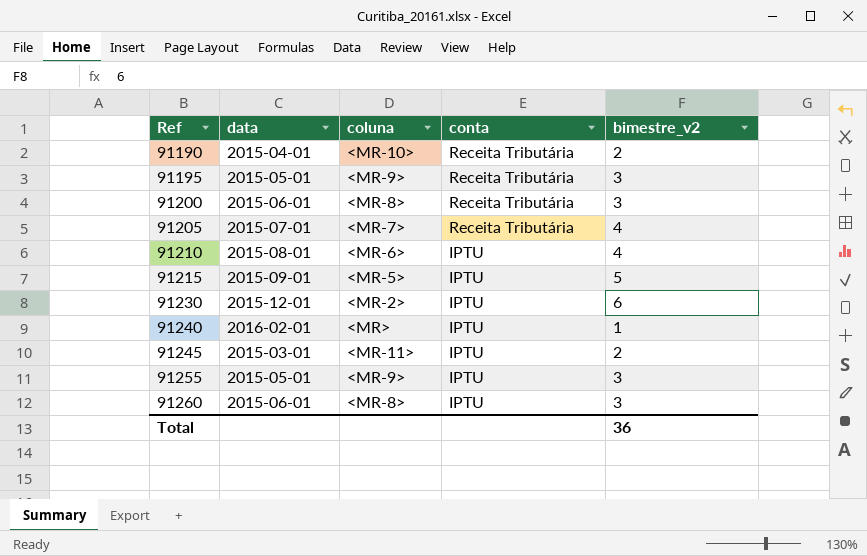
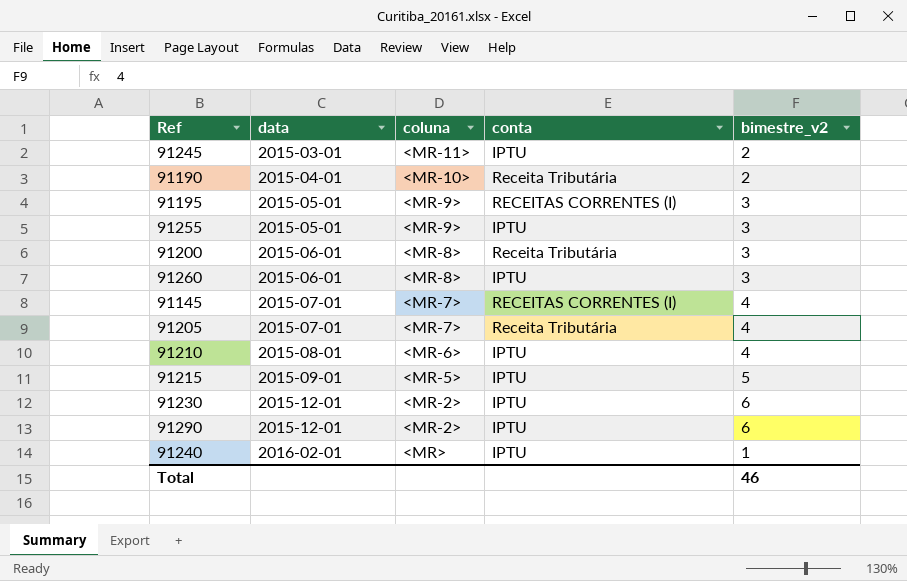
row order: Ref ascending -> data ascending
91195 | conta: Receita Tributária -> RECEITAS CORRENTES (I)
row 91145: none -> 2015-07-01 | <MR-7> | RECEITAS CORRENTES (I) | 4
row 91290: none -> 2015-12-01 | <MR-2> | IPTU | 6
Total | bimestre_v2: 36 -> 46

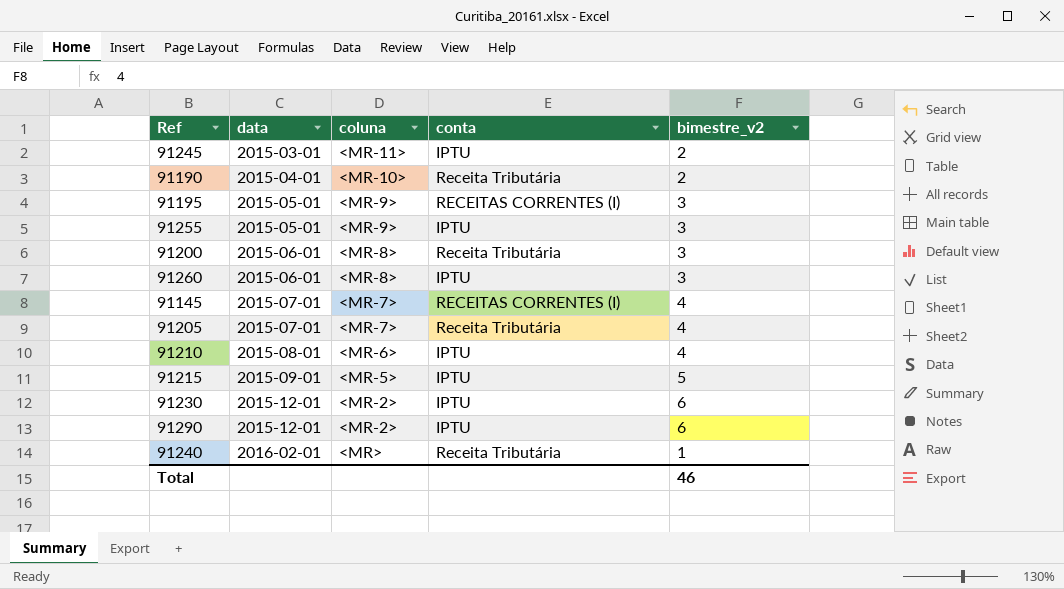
91240 | conta: IPTU -> Receita Tributária

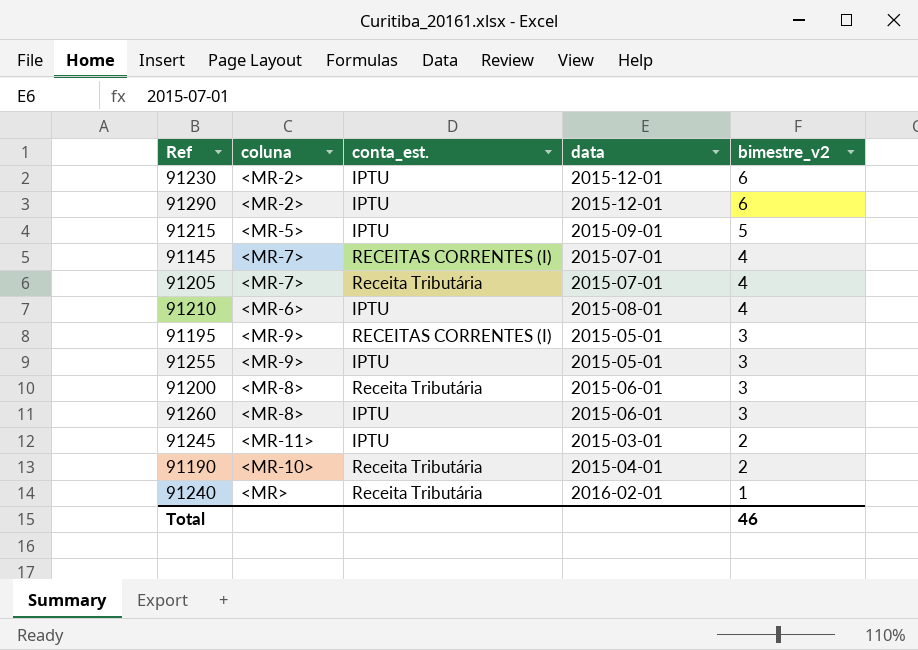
row order: data ascending -> bimestre_v2 descending
column name: conta -> conta_est.
column data | position: 2 -> 4

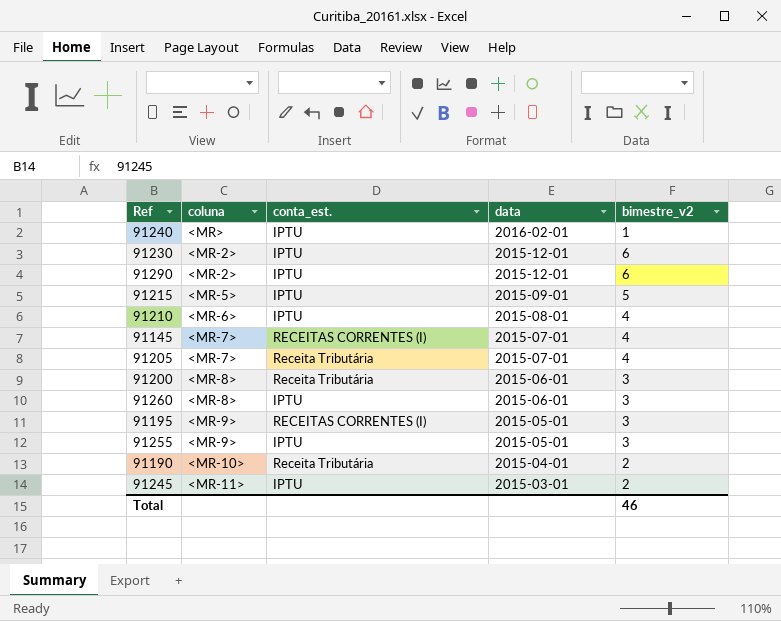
row order: bimestre_v2 descending -> data descending
91240 | conta_est.: Receita Tributária -> IPTU

